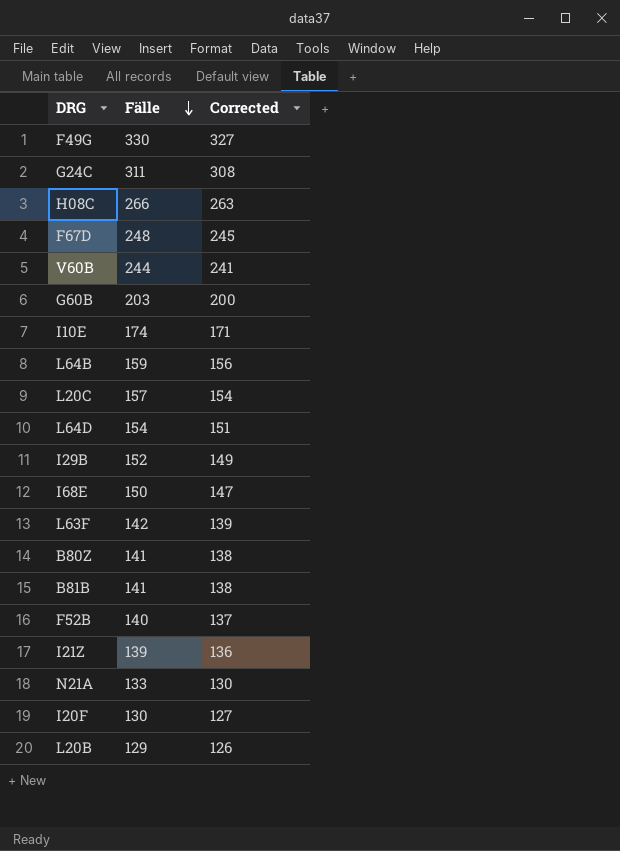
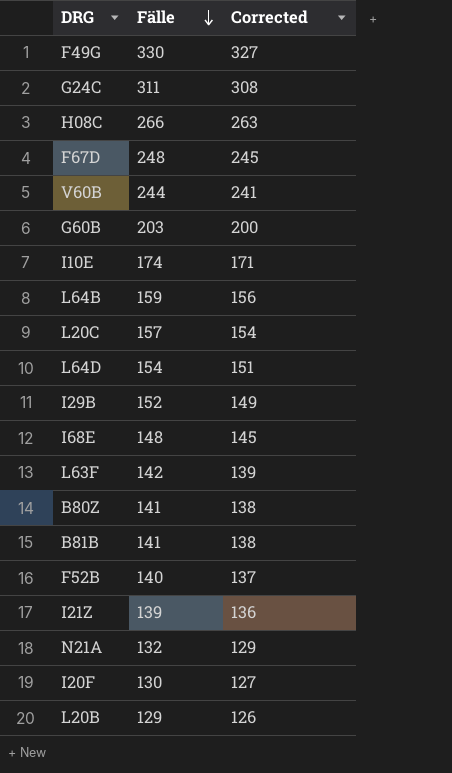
I68E | Fälle: 150 -> 148
I68E | Corrected: 147 -> 145
N21A | Fälle: 133 -> 132
N21A | Corrected: 130 -> 129

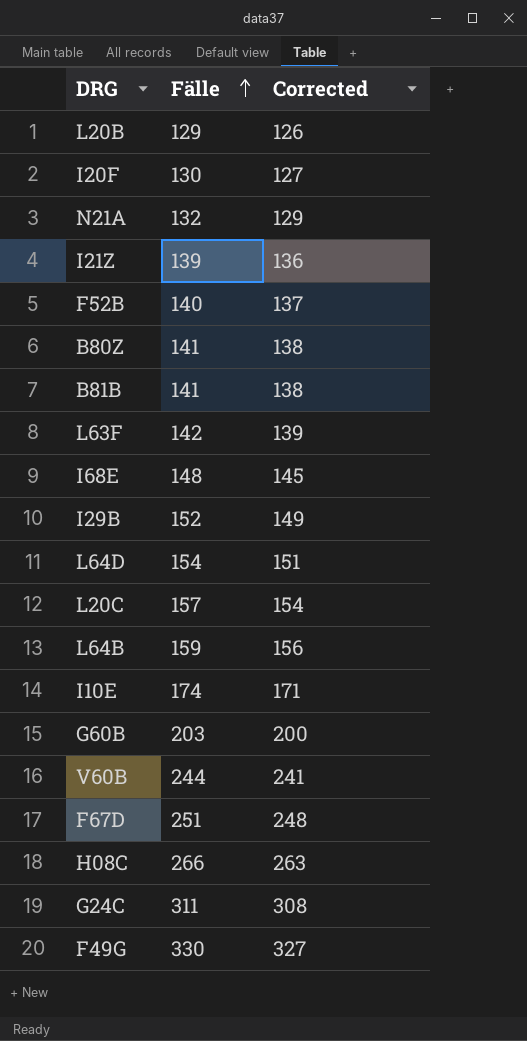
row order: Fälle descending -> Fälle ascending
F67D | Fälle: 248 -> 251
F67D | Corrected: 245 -> 248

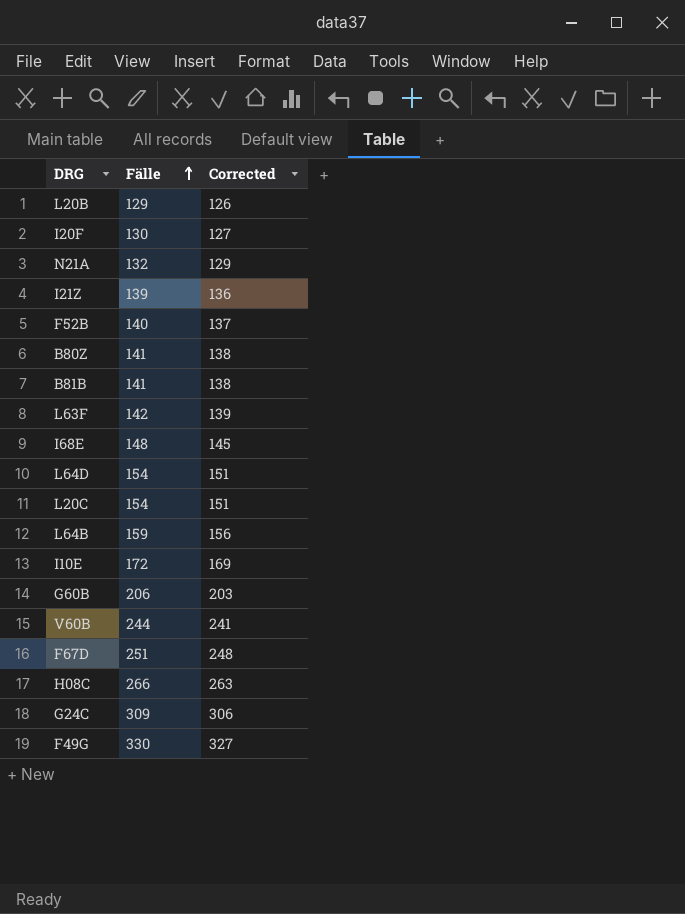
row I29B: 152 | 149 -> none
L20C | Fälle: 157 -> 154
L20C | Corrected: 154 -> 151
I10E | Fälle: 174 -> 172
I10E | Corrected: 171 -> 169
G60B | Fälle: 203 -> 206
G60B | Corrected: 200 -> 203
G24C | Fälle: 311 -> 309
G24C | Corrected: 308 -> 306

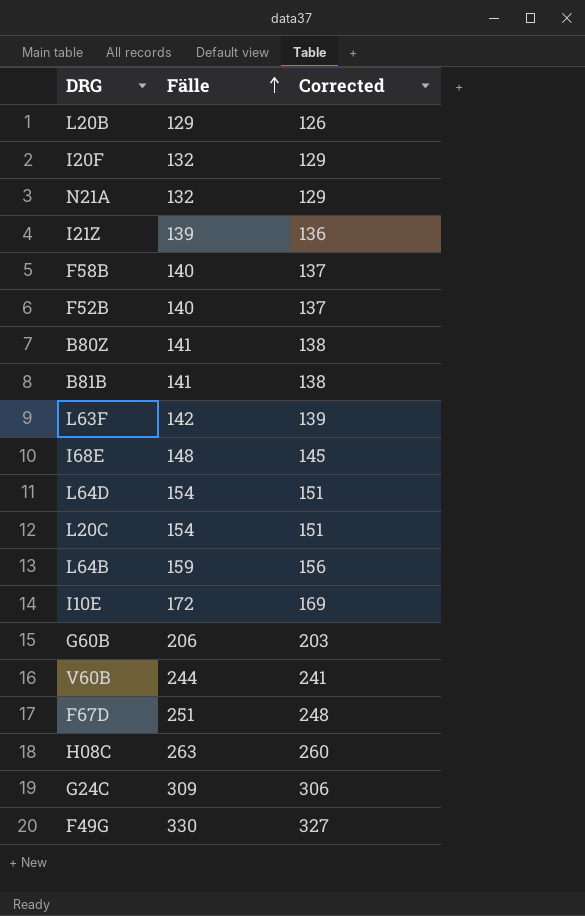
I20F | Fälle: 130 -> 132
I20F | Corrected: 127 -> 129
row F58B: none -> 140 | 137
H08C | Fälle: 266 -> 263
H08C | Corrected: 263 -> 260

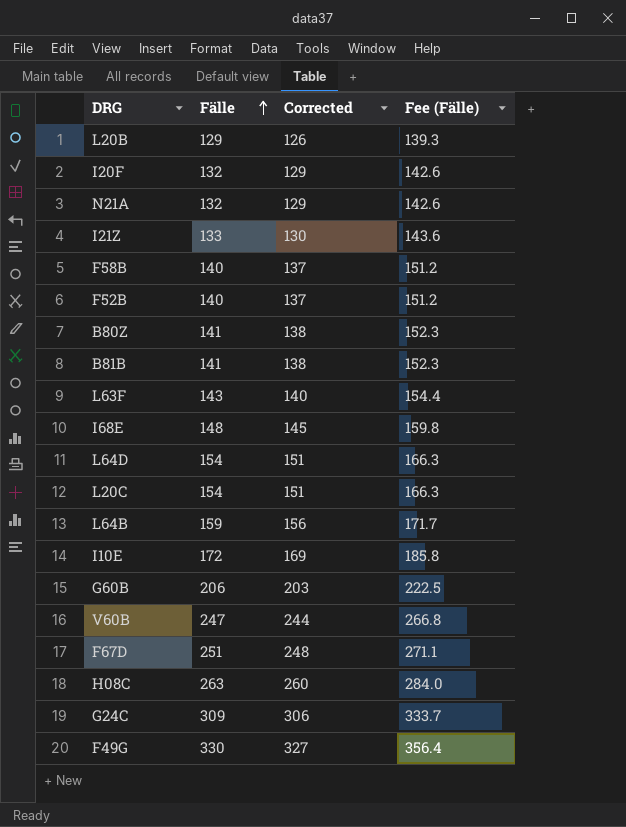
column Fee (Fälle) | formula: none -> [Fälle] * 1.08
I21Z | Fälle: 139 -> 133
I21Z | Corrected: 136 -> 130
L63F | Fälle: 142 -> 143
L63F | Corrected: 139 -> 140
V60B | Fälle: 244 -> 247
V60B | Corrected: 241 -> 244

